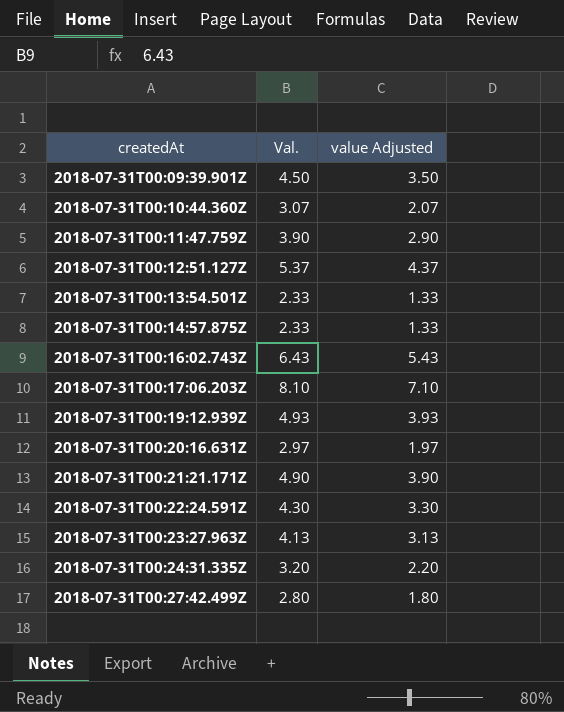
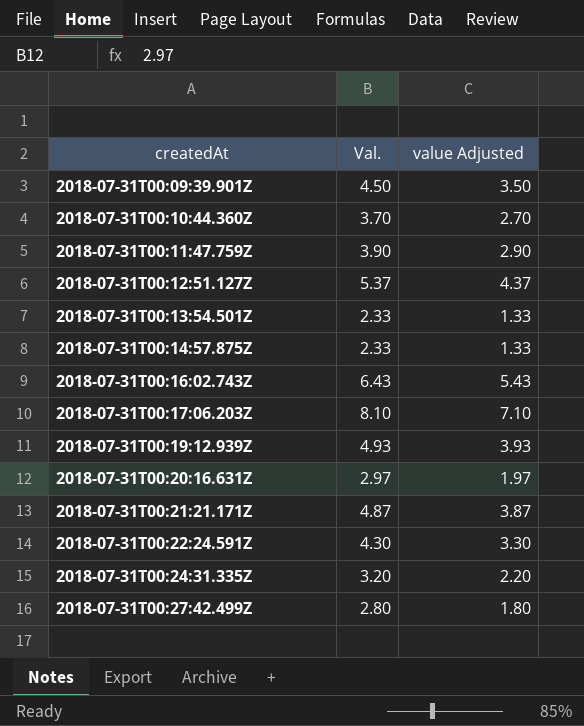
row 2018-07-31T00:23:27.963Z: 4.13 | 3.13 -> none
2018-07-31T00:10:44.360Z | Val.: 3.07 -> 3.70
2018-07-31T00:10:44.360Z | value Adjusted: 2.07 -> 2.70
2018-07-31T00:21:21.171Z | Val.: 4.90 -> 4.87
2018-07-31T00:21:21.171Z | value Adjusted: 3.90 -> 3.87

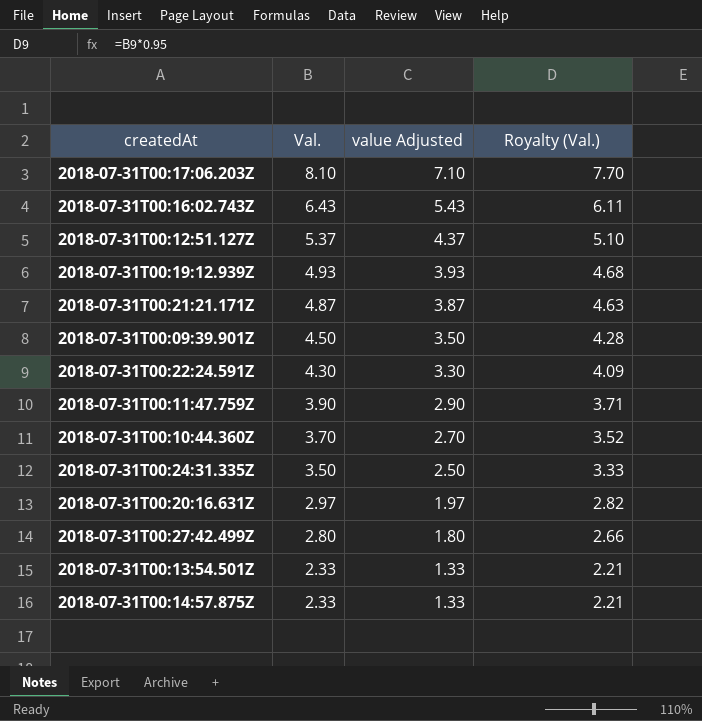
row order: createdAt ascending -> Val. descending
column Royalty (Val.) | formula: none -> [Val.] * 0.95
2018-07-31T00:24:31.335Z | Val.: 3.20 -> 3.50
2018-07-31T00:24:31.335Z | value Adjusted: 2.20 -> 2.50

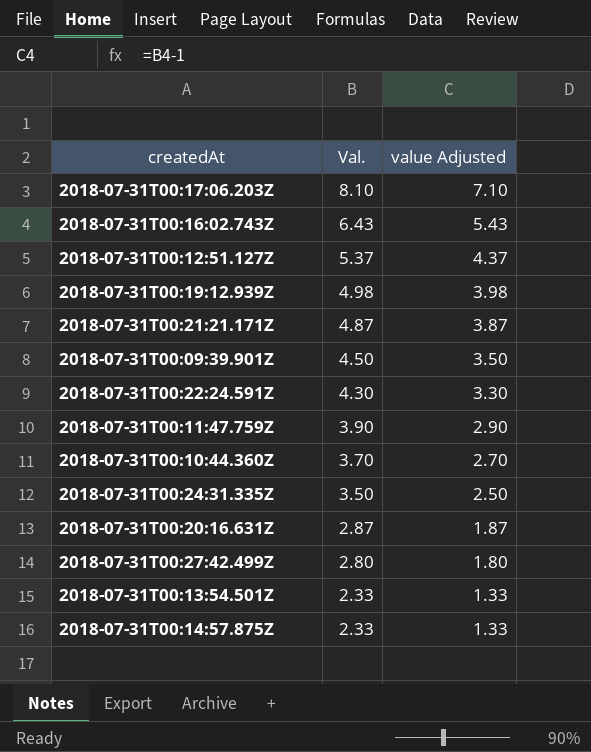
column Royalty (Val.) | formula: [Val.] * 0.95 -> none
2018-07-31T00:19:12.939Z | Val.: 4.93 -> 4.98
2018-07-31T00:19:12.939Z | value Adjusted: 3.93 -> 3.98
2018-07-31T00:20:16.631Z | Val.: 2.97 -> 2.87
2018-07-31T00:20:16.631Z | value Adjusted: 1.97 -> 1.87

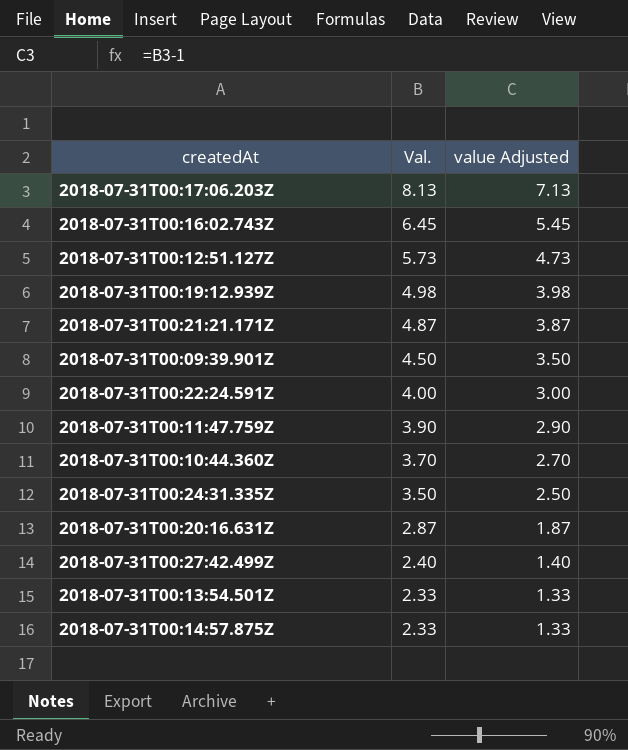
2018-07-31T00:17:06.203Z | Val.: 8.10 -> 8.13
2018-07-31T00:17:06.203Z | value Adjusted: 7.10 -> 7.13
2018-07-31T00:16:02.743Z | Val.: 6.43 -> 6.45
2018-07-31T00:16:02.743Z | value Adjusted: 5.43 -> 5.45
2018-07-31T00:12:51.127Z | Val.: 5.37 -> 5.73
2018-07-31T00:12:51.127Z | value Adjusted: 4.37 -> 4.73
2018-07-31T00:22:24.591Z | Val.: 4.30 -> 4.00
2018-07-31T00:22:24.591Z | value Adjusted: 3.30 -> 3.00
2018-07-31T00:27:42.499Z | Val.: 2.80 -> 2.40
2018-07-31T00:27:42.499Z | value Adjusted: 1.80 -> 1.40

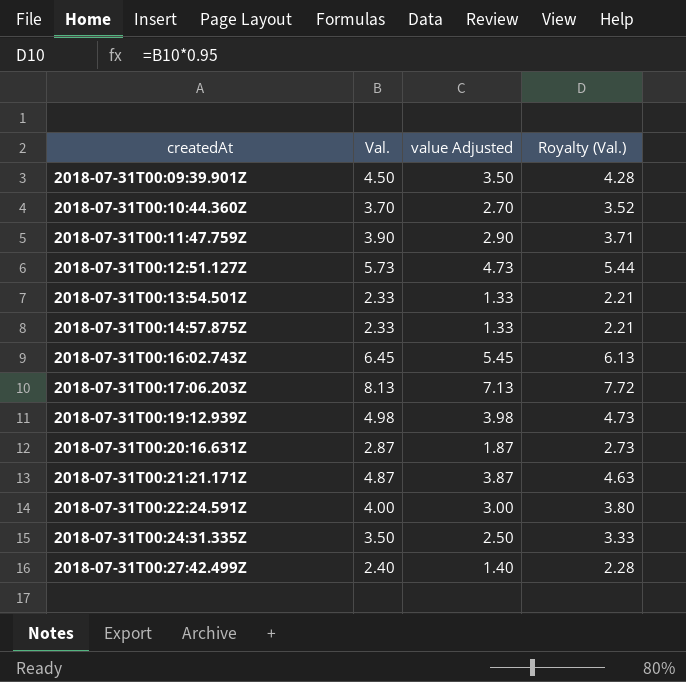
row order: Val. descending -> createdAt ascending
column Royalty (Val.) | formula: none -> [Val.] * 0.95

